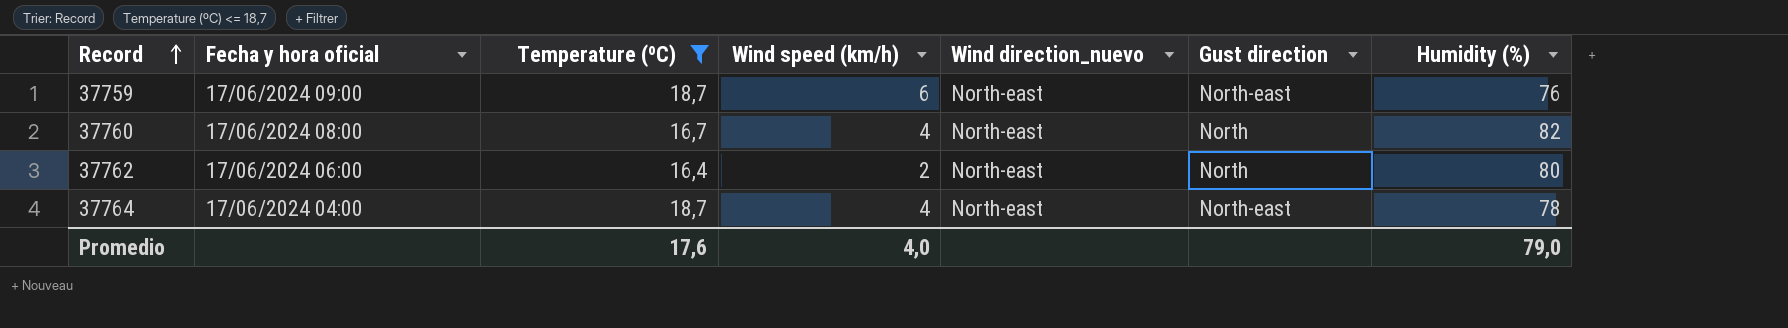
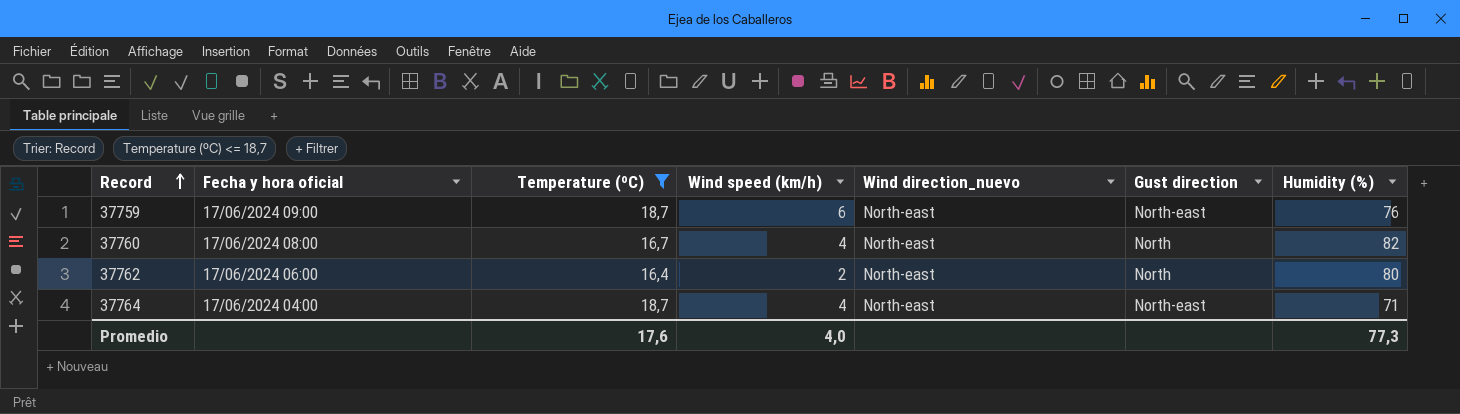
37764 | Humidity (%): 78 -> 71
Promedio | Humidity (%): 79,0 -> 77,3

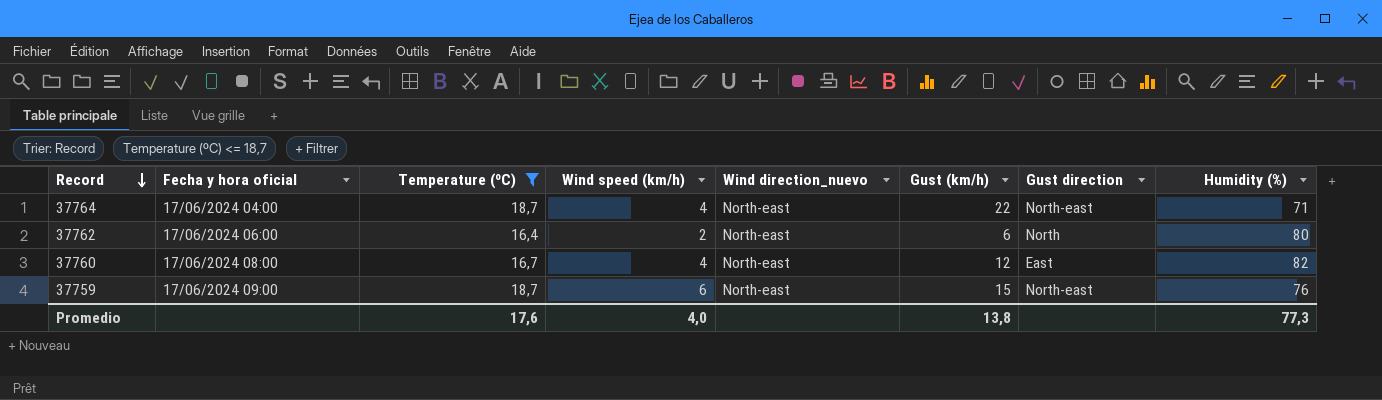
row order: Record ascending -> Record descending
column Gust (km/h) | position: none -> 6
37760 | Gust direction: North -> East

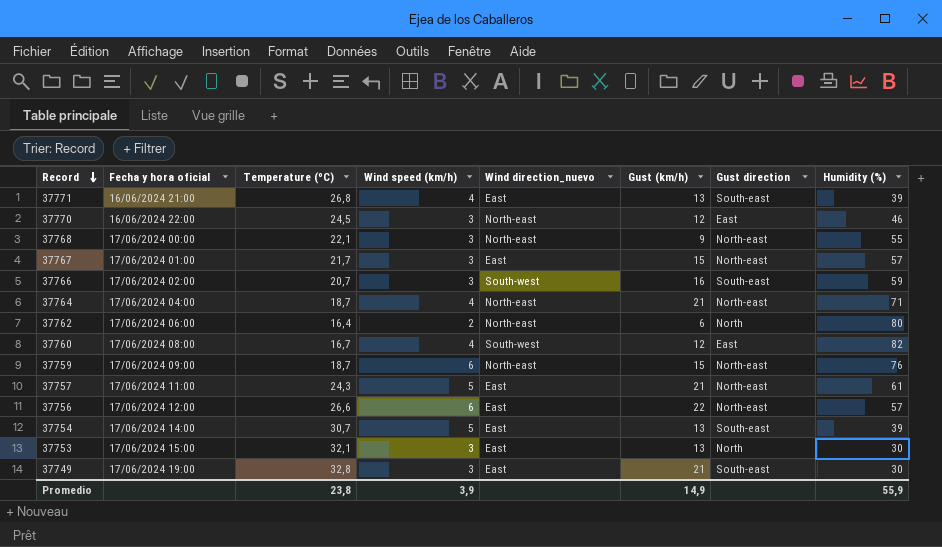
filter: Temperature (ºC) <= 18,7 -> none
37764 | Gust (km/h): 22 -> 21
37760 | Wind direction_nuevo: North-east -> South-west
Promedio | Temperature (ºC): 17,6 -> 23,8
Promedio | Wind speed (km/h): 4,0 -> 3,9
Promedio | Gust (km/h): 13,8 -> 14,9
Promedio | Humidity (%): 77,3 -> 55,9

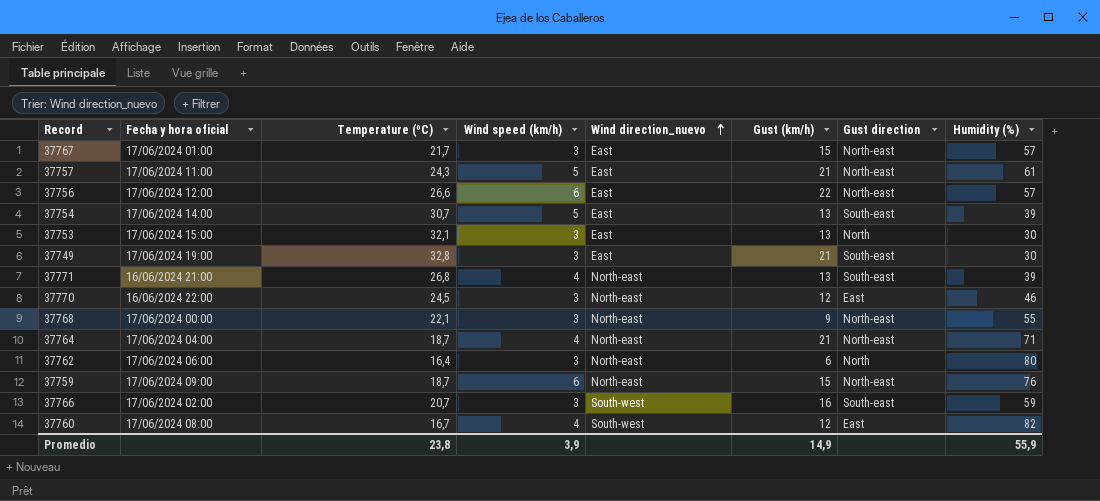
row order: Record descending -> Wind direction_nuevo ascending
37771 | Wind direction_nuevo: East -> North-east
37762 | Wind speed (km/h): 2 -> 3

